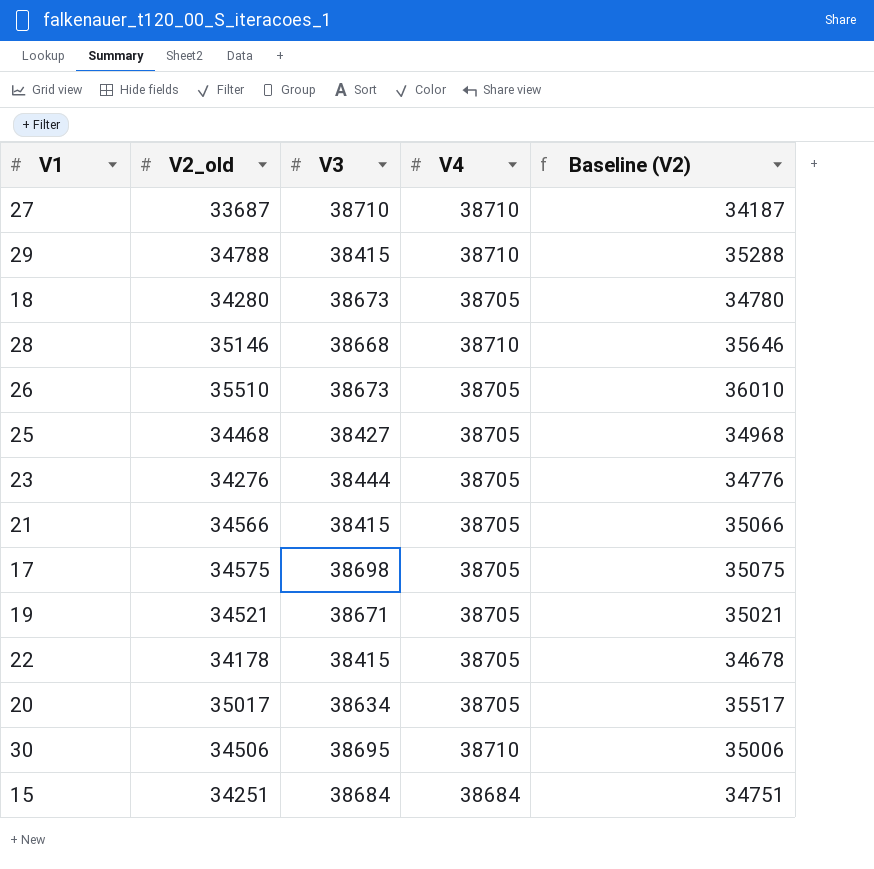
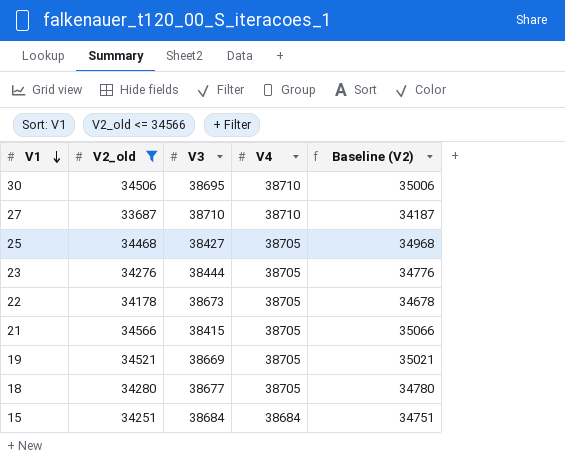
filter: none -> V2_old <= 34566
row order: none -> V1 descending
22 | V3: 38415 -> 38673
19 | V3: 38671 -> 38669
18 | V3: 38673 -> 38677

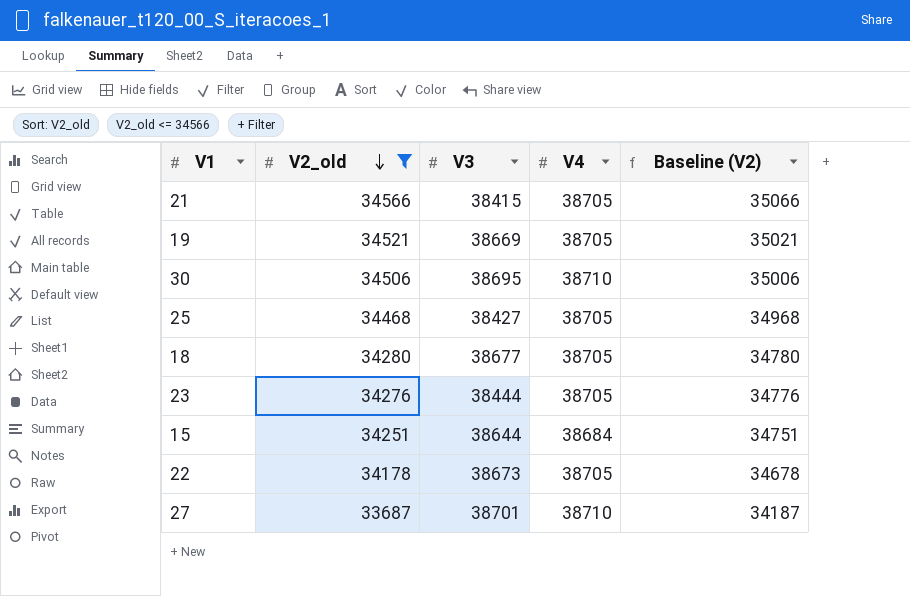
row order: V1 descending -> V2_old descending
15 | V3: 38684 -> 38644
27 | V3: 38710 -> 38701

